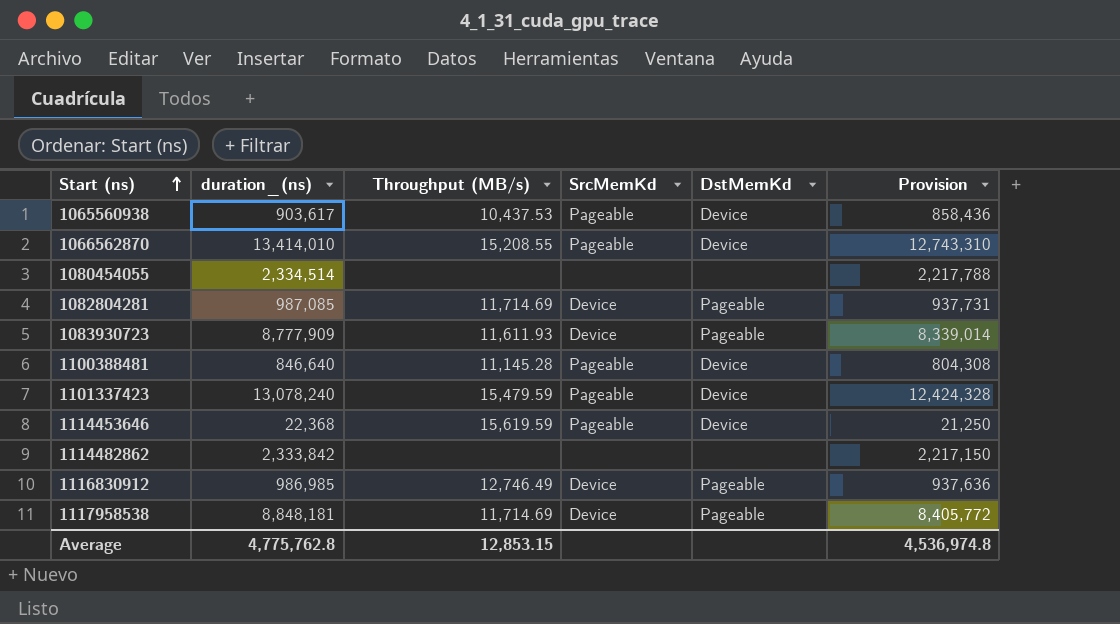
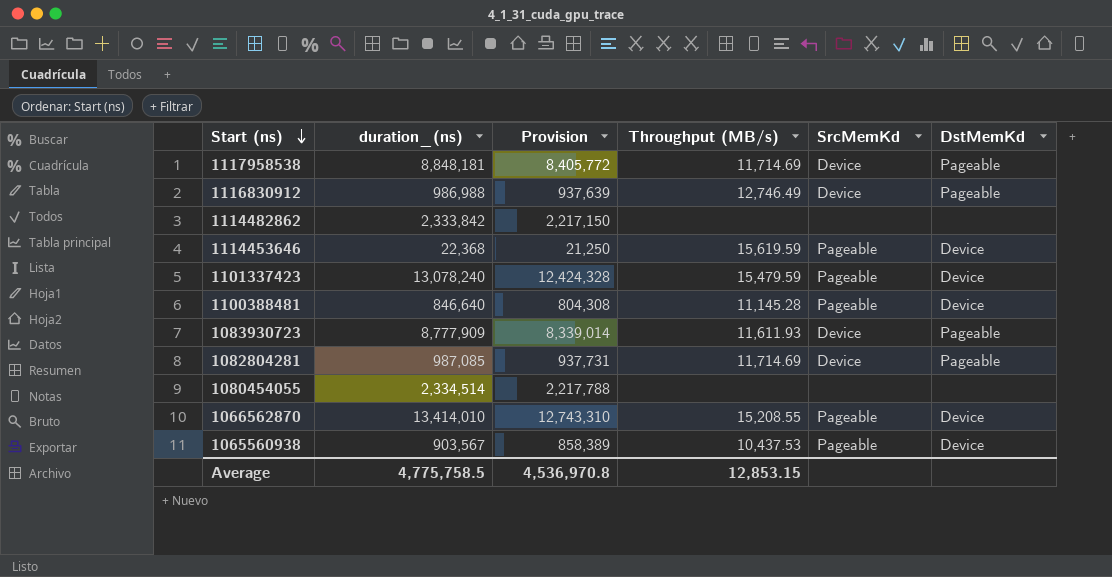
row order: Start (ns) ascending -> Start (ns) descending
column Provision | position: 6 -> 3
1116830912 | duration_(ns): 986,985 -> 986,988
1116830912 | Provision: 937,636 -> 937,639
1065560938 | duration_(ns): 903,617 -> 903,567
1065560938 | Provision: 858,436 -> 858,389
Average | duration_(ns): 4,775,762.8 -> 4,775,758.5
Average | Provision: 4,536,974.8 -> 4,536,970.8

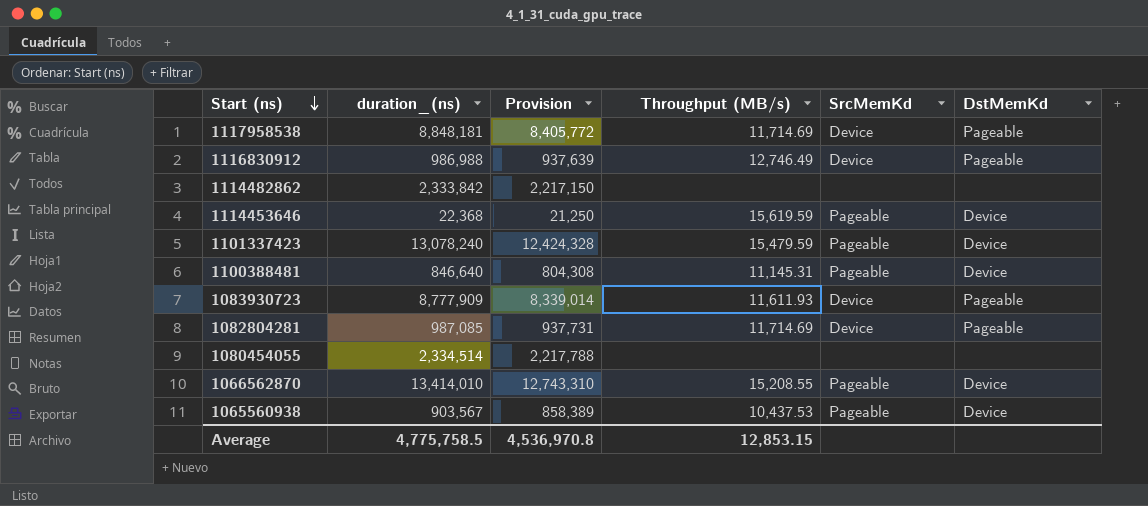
1100388481 | Throughput (MB/s): 11,145.28 -> 11,145.31

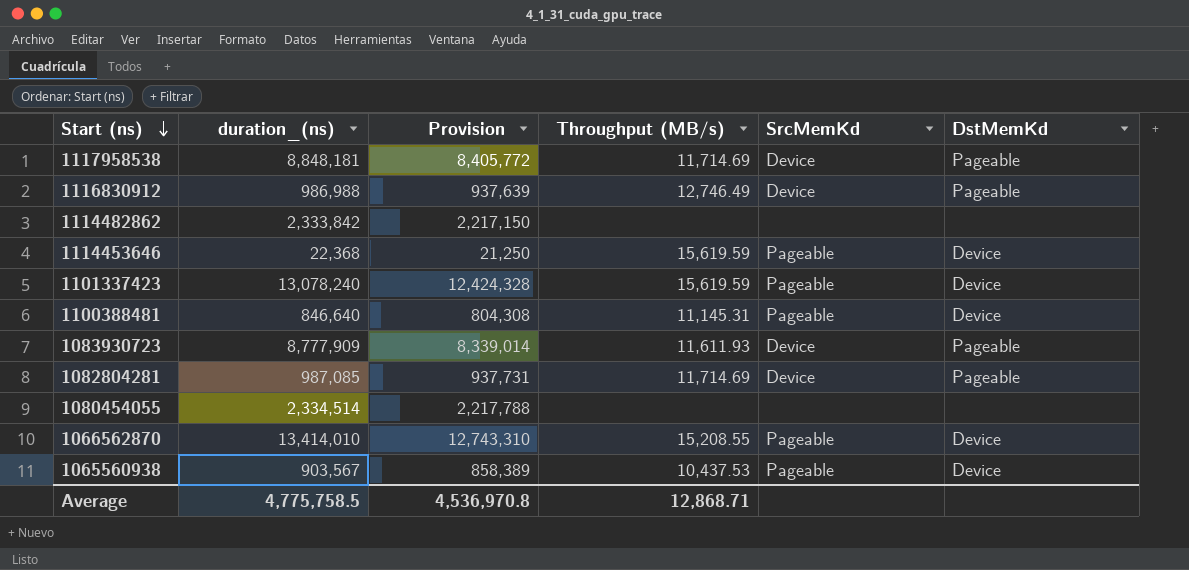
1101337423 | Throughput (MB/s): 15,479.59 -> 15,619.59
Average | Throughput (MB/s): 12,853.15 -> 12,868.71

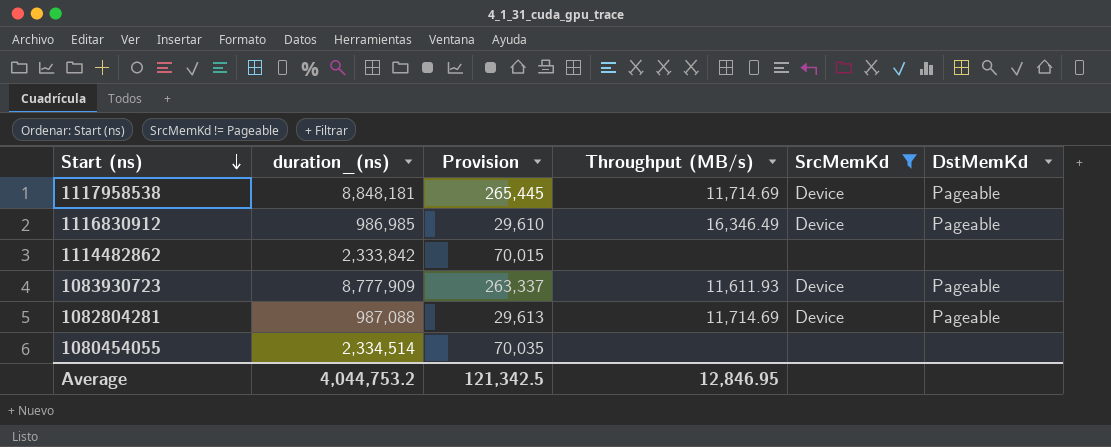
filter: none -> SrcMemKd != Pageable
column Provision | formula: [duration_(ns)] * 0.95 -> [duration_(ns)] * 0.03
1116830912 | duration_(ns): 986,988 -> 986,985
1116830912 | Throughput (MB/s): 12,746.49 -> 16,346.49
1082804281 | duration_(ns): 987,085 -> 987,088
Average | duration_(ns): 4,775,758.5 -> 4,044,753.2
Average | Provision: 4,536,970.8 -> 121,342.5
Average | Throughput (MB/s): 12,868.71 -> 12,846.95

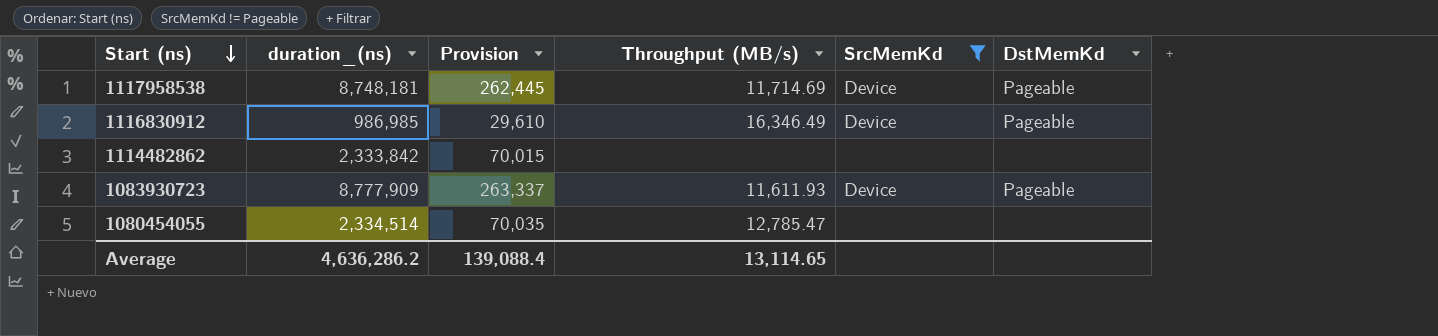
row 1082804281: 987,088 | 29,613 | 11,714.69 | Device | Pageable -> none
1117958538 | duration_(ns): 8,848,181 -> 8,748,181
1117958538 | Provision: 265,445 -> 262,445
1080454055 | Throughput (MB/s): none -> 12,785.47
Average | duration_(ns): 4,044,753.2 -> 4,636,286.2
Average | Provision: 121,342.5 -> 139,088.4
Average | Throughput (MB/s): 12,846.95 -> 13,114.65

